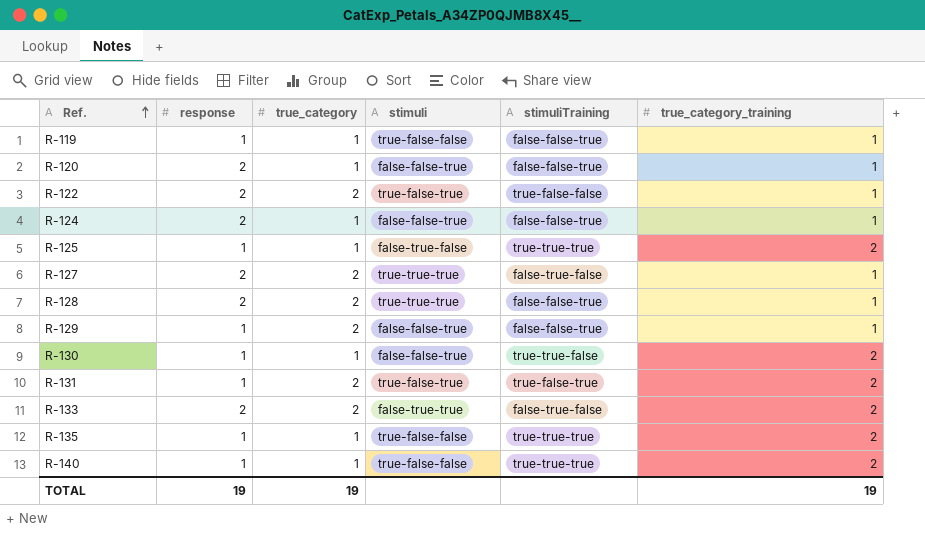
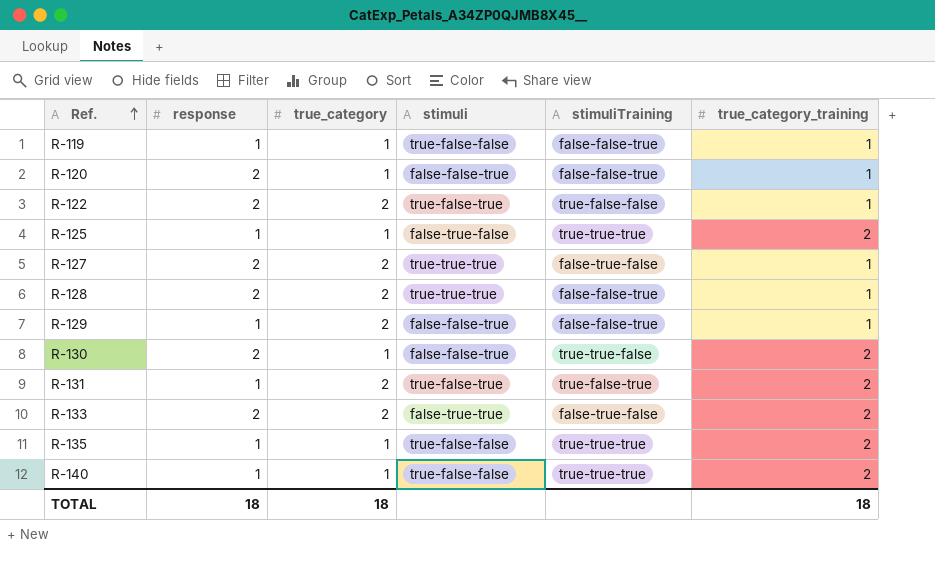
row R-124: 2 | 1 | false-false-true | false-false-true | 1 -> none
R-130 | response: 1 -> 2
TOTAL | response: 19 -> 18
TOTAL | true_category: 19 -> 18
TOTAL | true_category_training: 19 -> 18

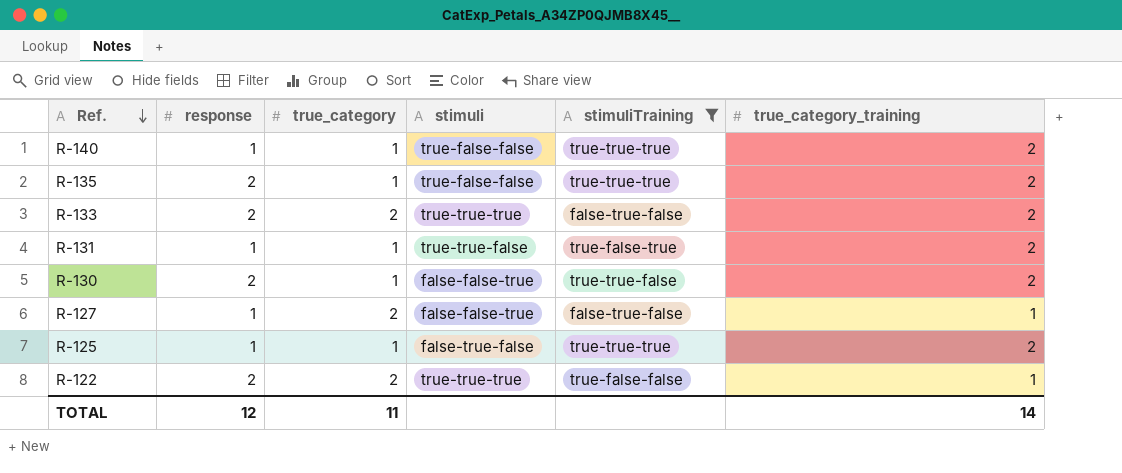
filter: none -> stimuliTraining != false-false-true
row order: Ref. ascending -> Ref. descending
R-135 | response: 1 -> 2
R-133 | stimuli: false-true-true -> true-true-true
R-131 | true_category: 2 -> 1
R-131 | stimuli: true-false-true -> true-true-false
R-127 | response: 2 -> 1
R-127 | stimuli: true-true-true -> false-false-true
R-122 | stimuli: true-false-true -> true-true-true
TOTAL | response: 18 -> 12
TOTAL | true_category: 18 -> 11
TOTAL | true_category_training: 18 -> 14

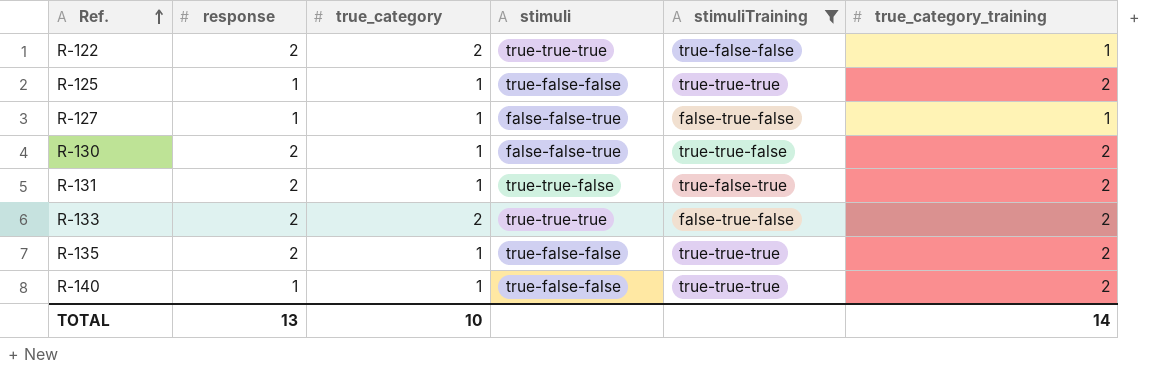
row order: Ref. descending -> Ref. ascending
R-125 | stimuli: false-true-false -> true-false-false
R-127 | true_category: 2 -> 1
R-131 | response: 1 -> 2
TOTAL | response: 12 -> 13
TOTAL | true_category: 11 -> 10

